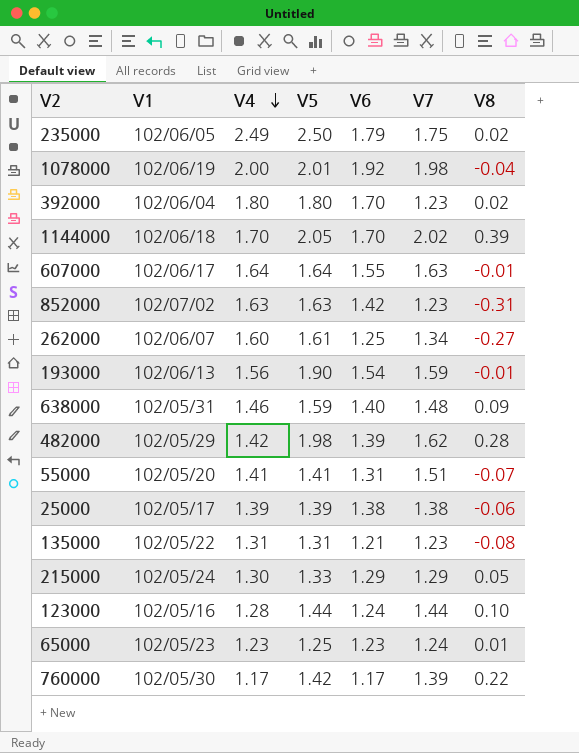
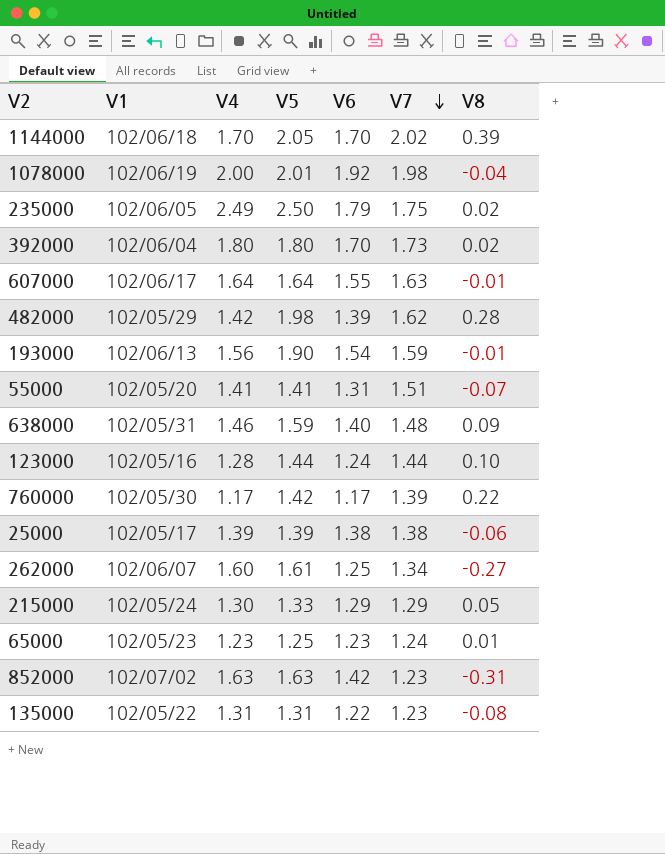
row order: V4 descending -> V7 descending
392000 | V7: 1.23 -> 1.73
135000 | V6: 1.21 -> 1.22

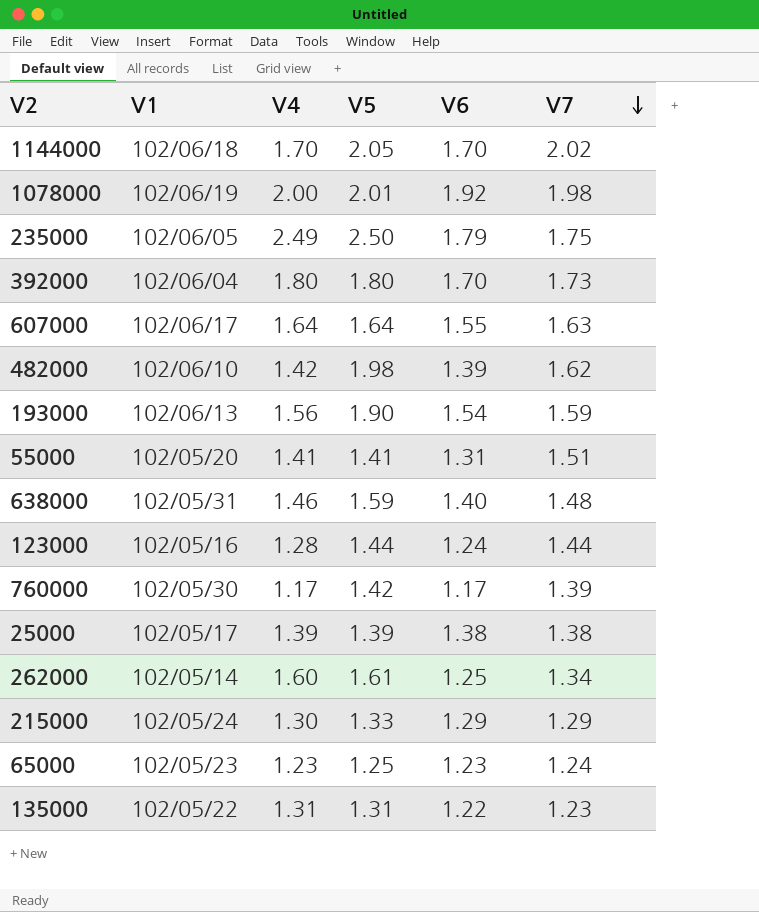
column V8 | position: 7 -> none
row 852000: 102/07/02 | 1.63 | 1.63 | 1.42 | 1.23 | -0.31 -> none
482000 | V1: 102/05/29 -> 102/06/10
262000 | V1: 102/06/07 -> 102/05/14

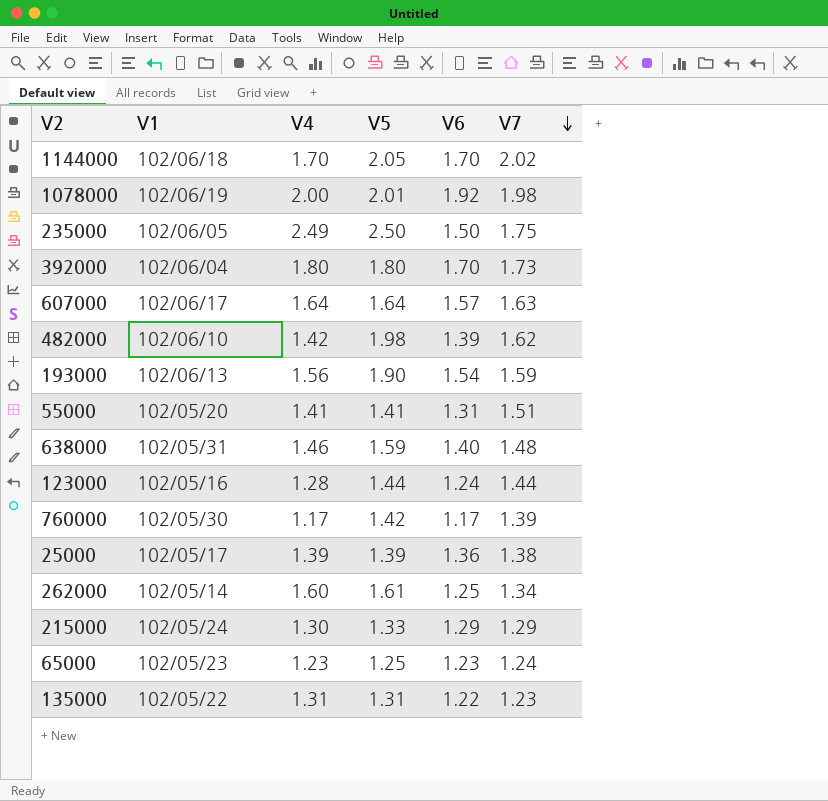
235000 | V6: 1.79 -> 1.50
607000 | V6: 1.55 -> 1.57
25000 | V6: 1.38 -> 1.36

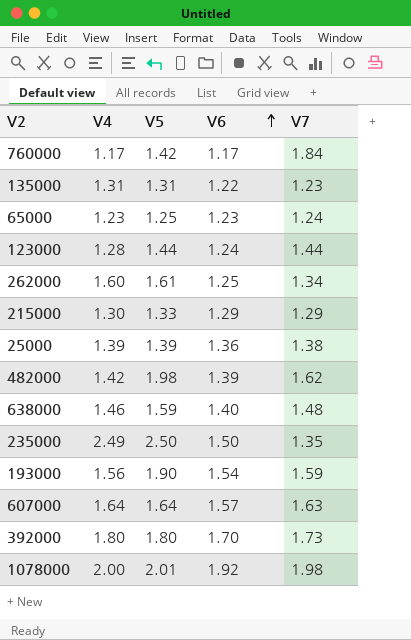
row order: V7 descending -> V6 ascending
column V1 | position: 2 -> none
row 1144000: 102/06/18 | 1.70 | 2.05 | 1.70 | 2.02 -> none
row 55000: 102/05/20 | 1.41 | 1.41 | 1.31 | 1.51 -> none
760000 | V7: 1.39 -> 1.84
235000 | V7: 1.75 -> 1.35

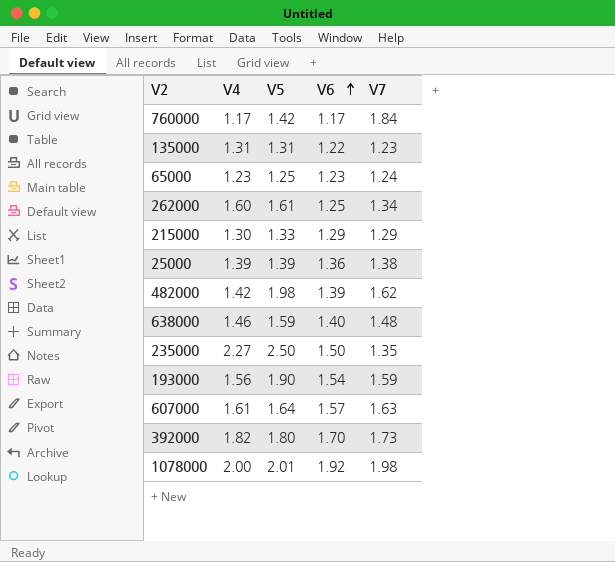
row 123000: 1.28 | 1.44 | 1.24 | 1.44 -> none
235000 | V4: 2.49 -> 2.27
607000 | V4: 1.64 -> 1.61
392000 | V4: 1.80 -> 1.82

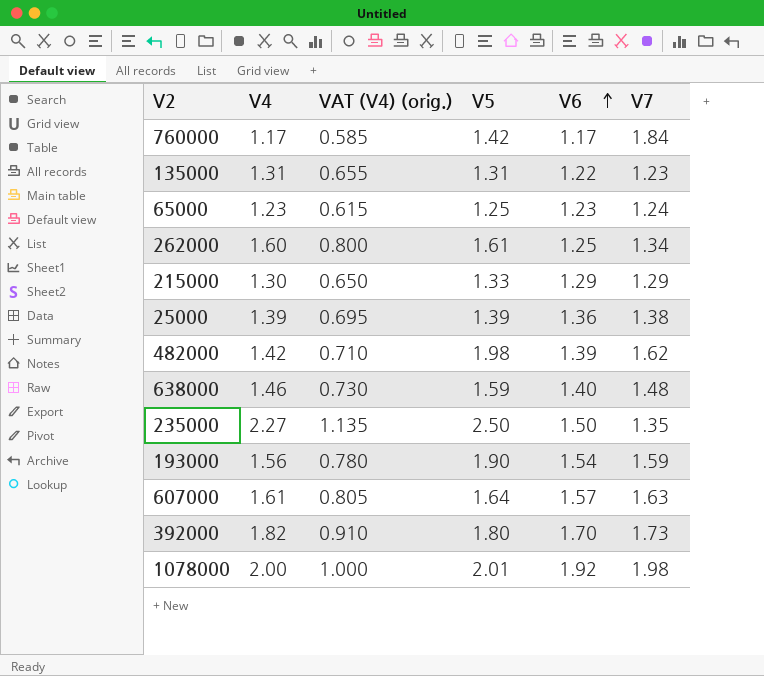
column VAT (V4) (orig.) | formula: none -> [V4] * 0.5

